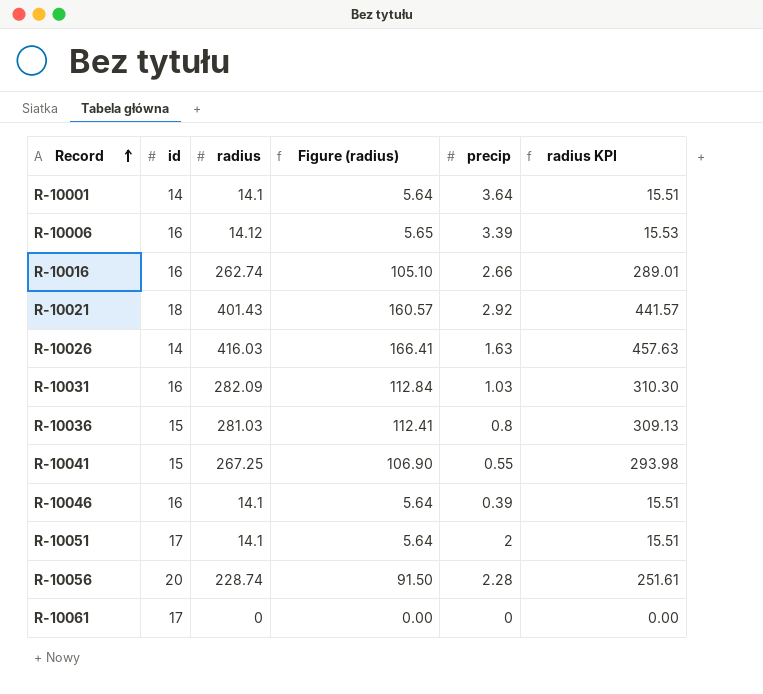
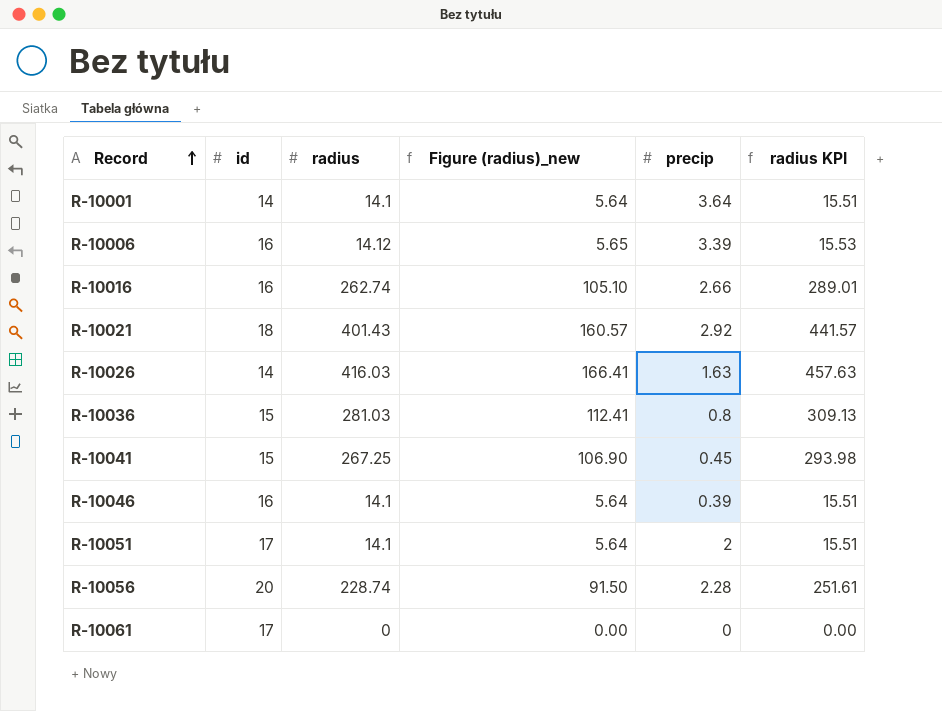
column name: Figure (radius) -> Figure (radius)_new
row R-10031: 16 | 282.09 | 112.84 | 1.03 | 310.30 -> none
R-10041 | precip: 0.55 -> 0.45

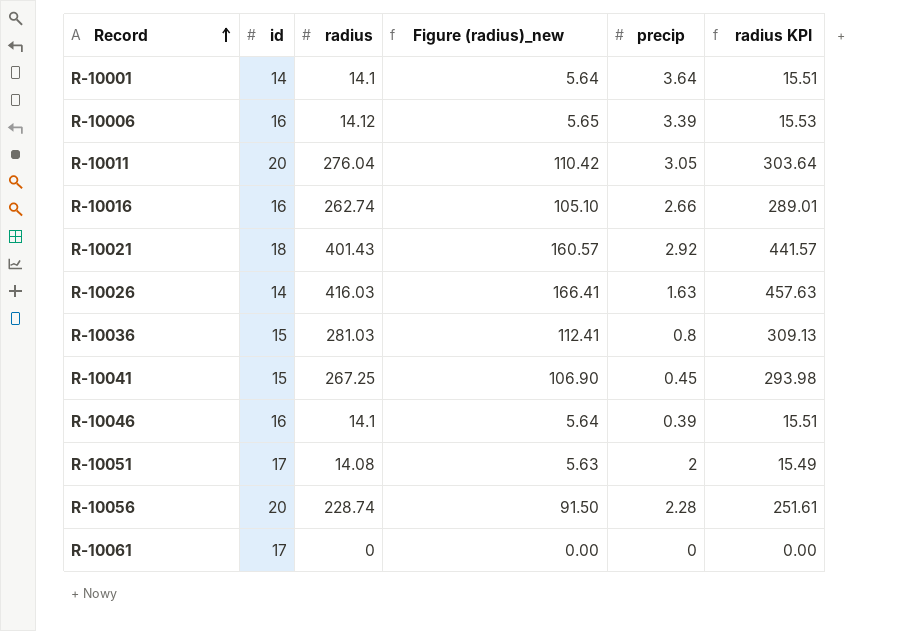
row R-10011: none -> 20 | 276.04 | 110.42 | 3.05 | 303.64
R-10051 | radius: 14.1 -> 14.08
R-10051 | Figure (radius)_new: 5.64 -> 5.63
R-10051 | radius KPI: 15.51 -> 15.49

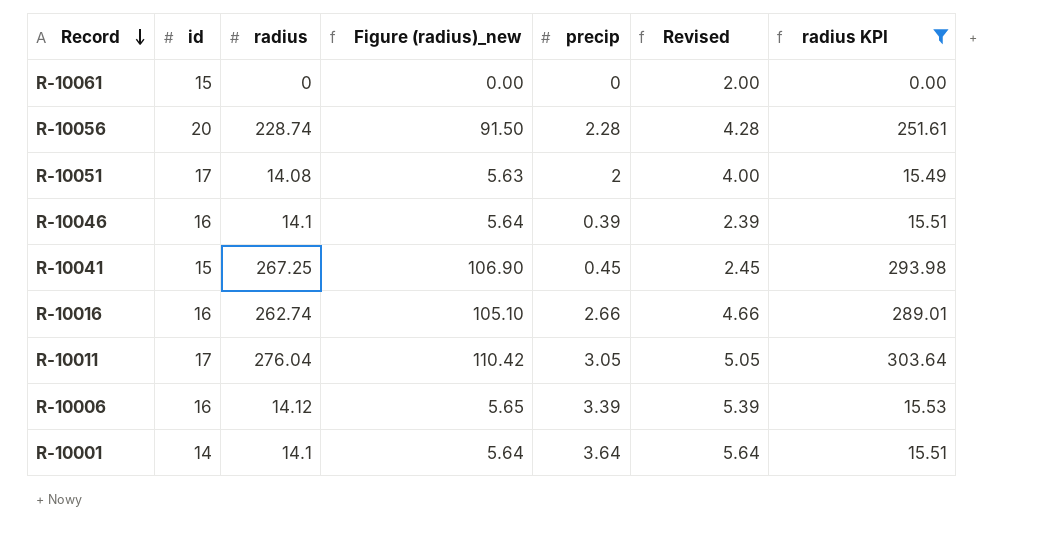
filter: none -> radius KPI <= 303.64
row order: Record ascending -> Record descending
column Revised | formula: none -> [precip] + 2
R-10061 | id: 17 -> 15
R-10011 | id: 20 -> 17

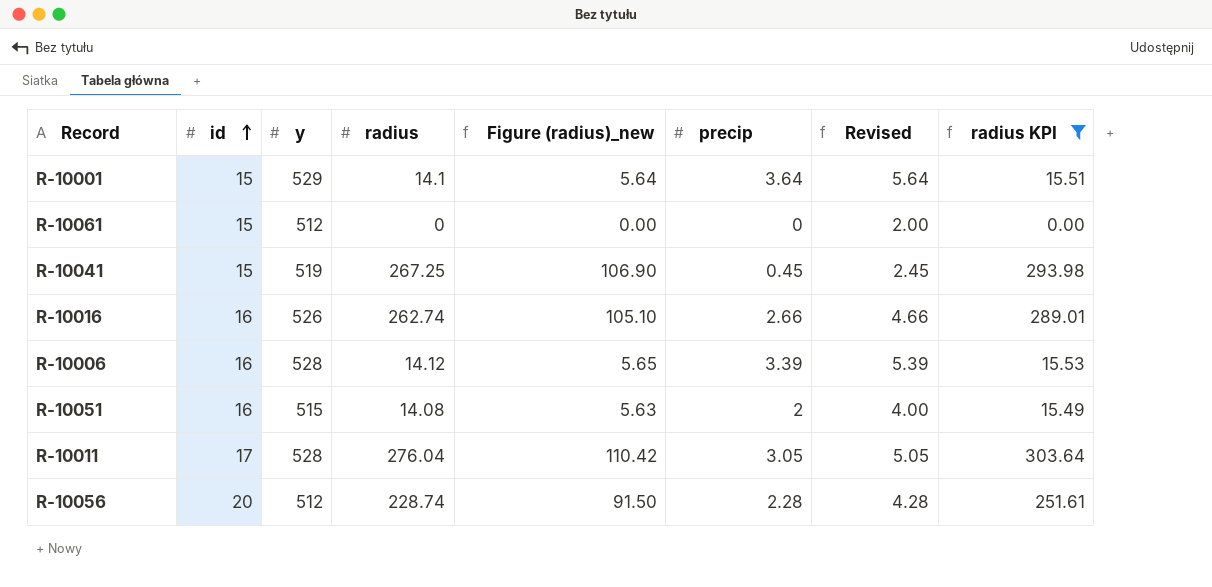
row order: Record descending -> id ascending
column y | position: none -> 3
row R-10046: 16 | 14.1 | 5.64 | 0.39 | 2.39 | 15.51 -> none
R-10001 | id: 14 -> 15
R-10051 | id: 17 -> 16

